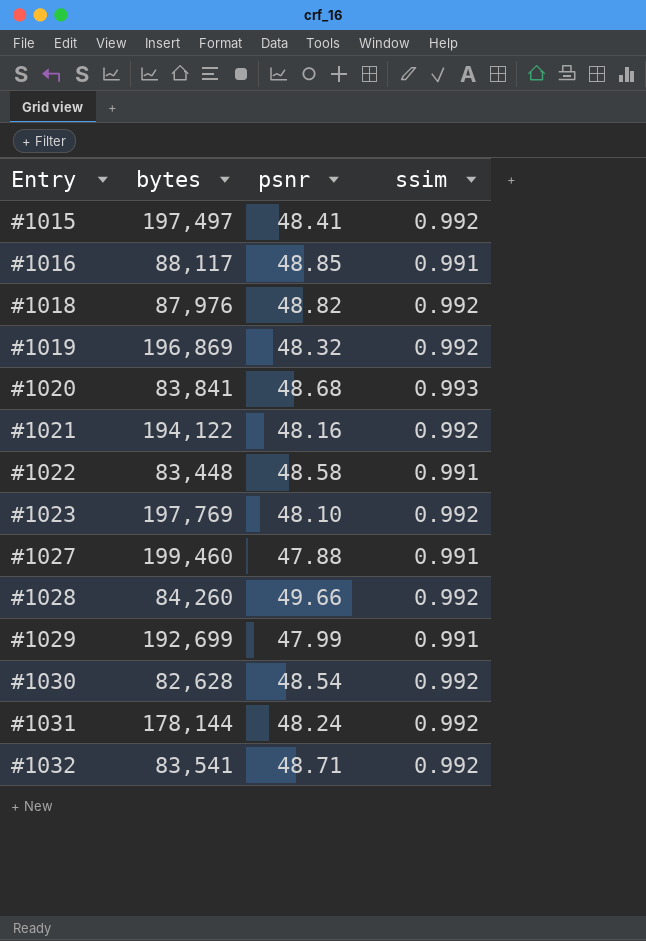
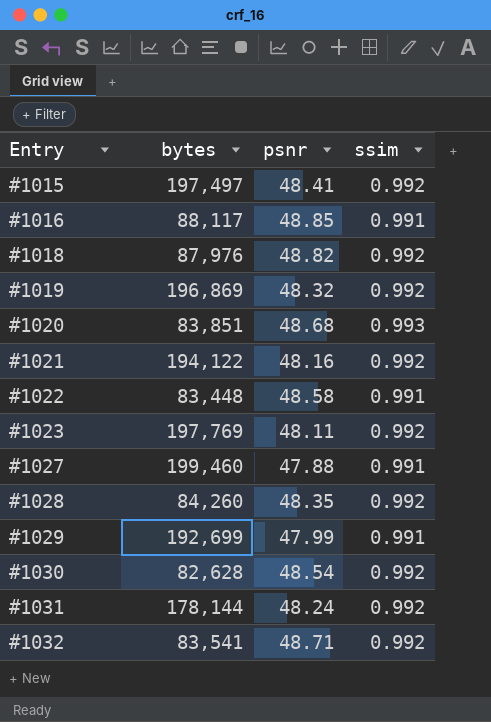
#1020 | bytes: 83,841 -> 83,851
#1023 | psnr: 48.10 -> 48.11
#1028 | psnr: 49.66 -> 48.35

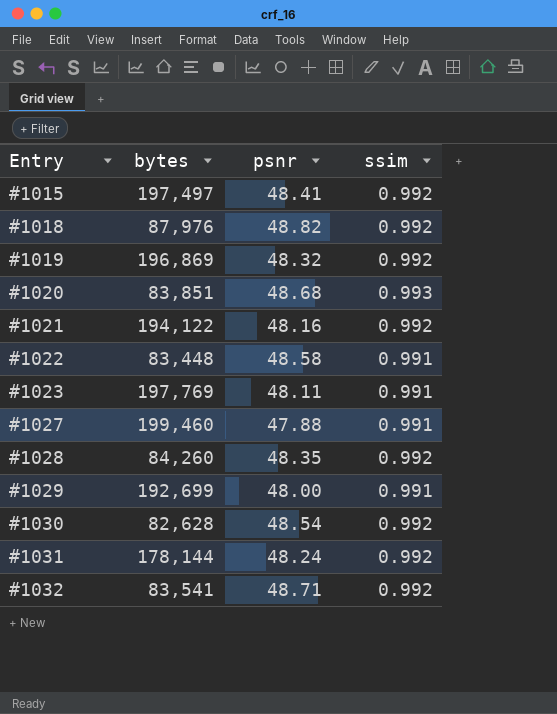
row #1016: 88,117 | 48.85 | 0.991 -> none
#1023 | ssim: 0.992 -> 0.991
#1029 | psnr: 47.99 -> 48.00

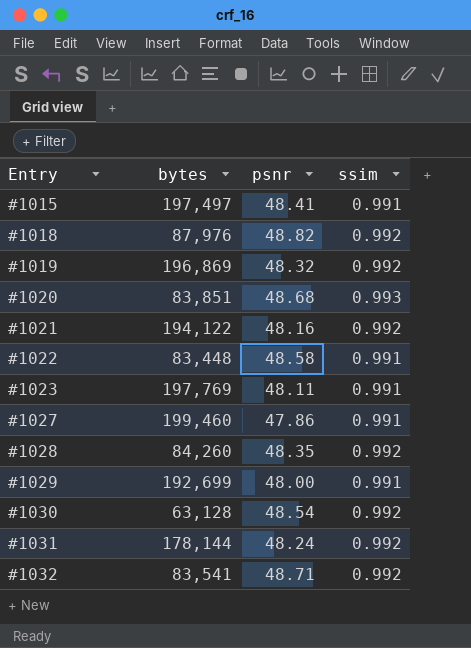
#1015 | ssim: 0.992 -> 0.991
#1027 | psnr: 47.88 -> 47.86
#1030 | bytes: 82,628 -> 63,128

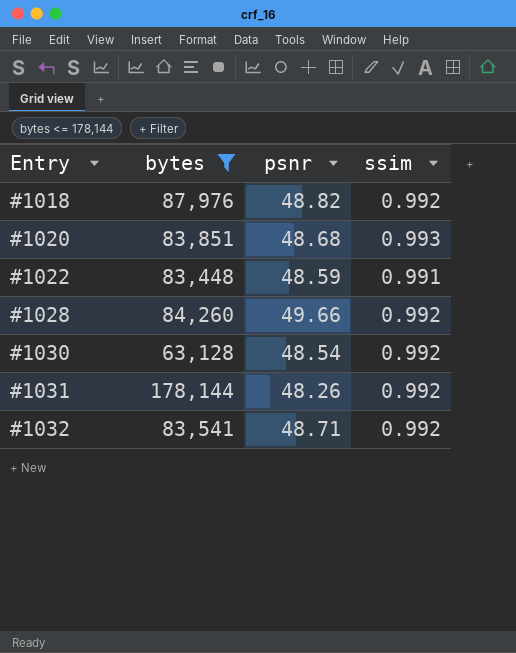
filter: none -> bytes <= 178,144
#1022 | psnr: 48.58 -> 48.59
#1028 | psnr: 48.35 -> 49.66
#1031 | psnr: 48.24 -> 48.26

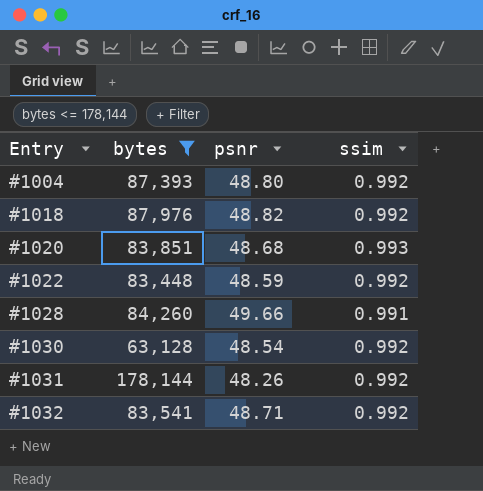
row #1004: none -> 87,393 | 48.80 | 0.992
#1022 | ssim: 0.991 -> 0.992
#1028 | ssim: 0.992 -> 0.991

